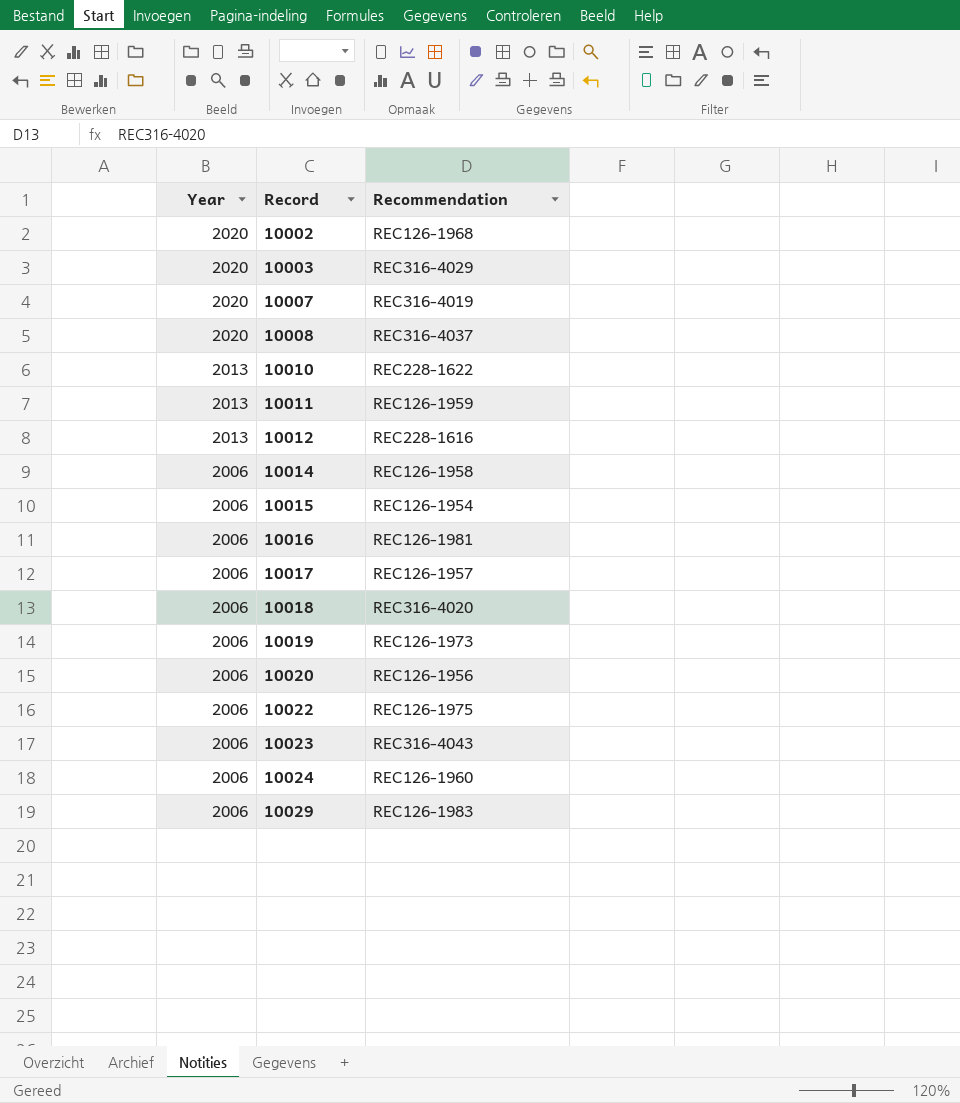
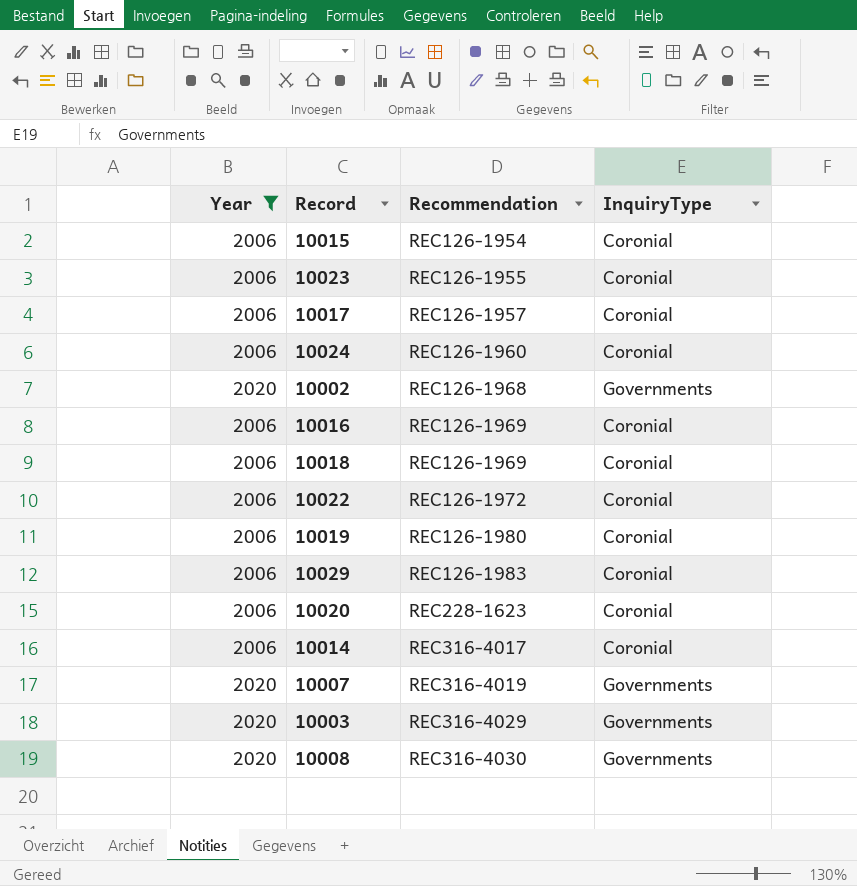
filter: none -> Year != 2013
row order: Year descending -> Recommendation ascending
column InquiryType | position: none -> 4
10023 | Recommendation: REC316-4043 -> REC126-1955
10016 | Recommendation: REC126-1981 -> REC126-1969
10018 | Recommendation: REC316-4020 -> REC126-1969
10022 | Recommendation: REC126-1975 -> REC126-1972
10019 | Recommendation: REC126-1973 -> REC126-1980
10020 | Recommendation: REC126-1956 -> REC228-1623
10014 | Recommendation: REC126-1958 -> REC316-4017
10008 | Recommendation: REC316-4037 -> REC316-4030

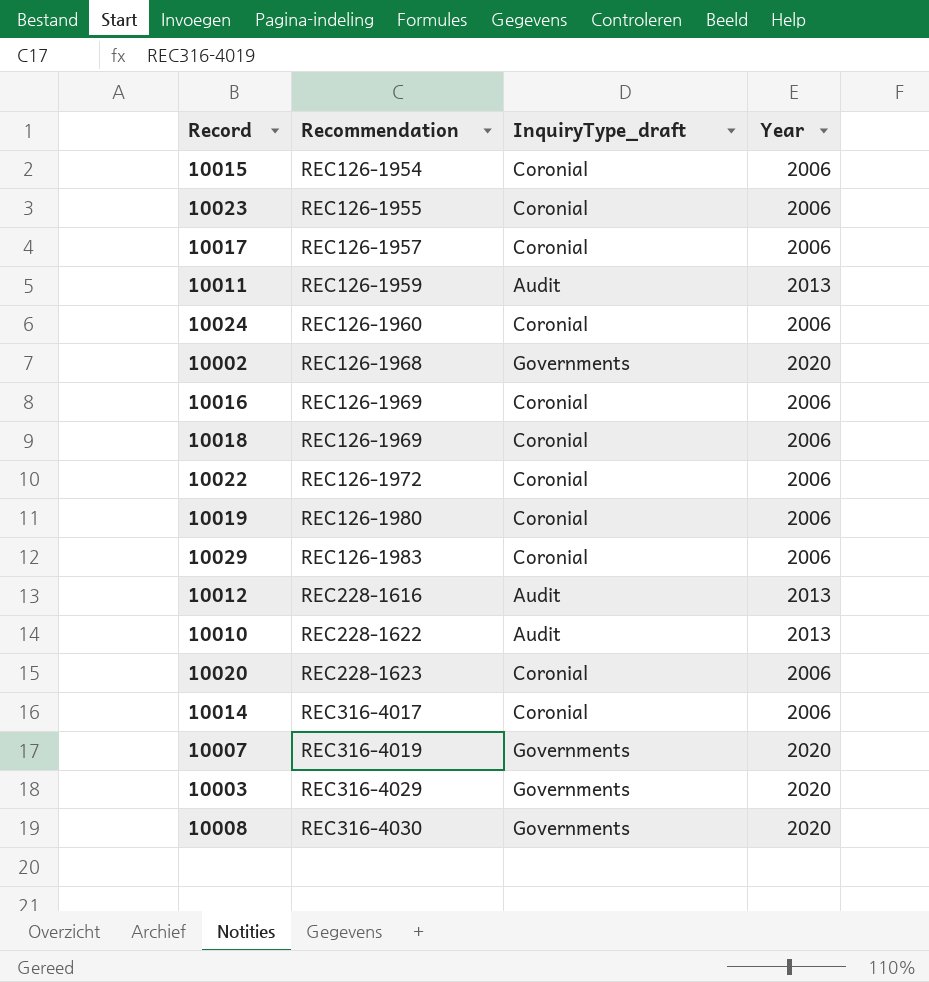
filter: Year != 2013 -> none
column name: InquiryType -> InquiryType_draft
column Year | position: 1 -> 4

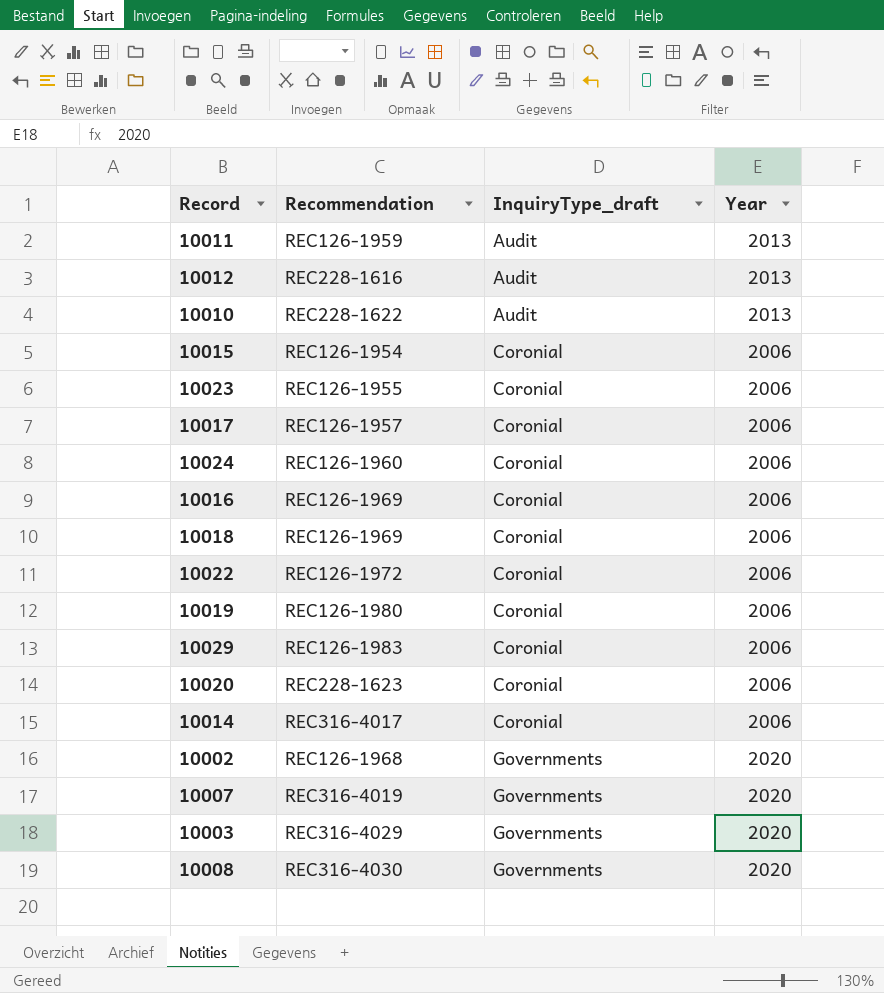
row order: Recommendation ascending -> InquiryType_draft ascending

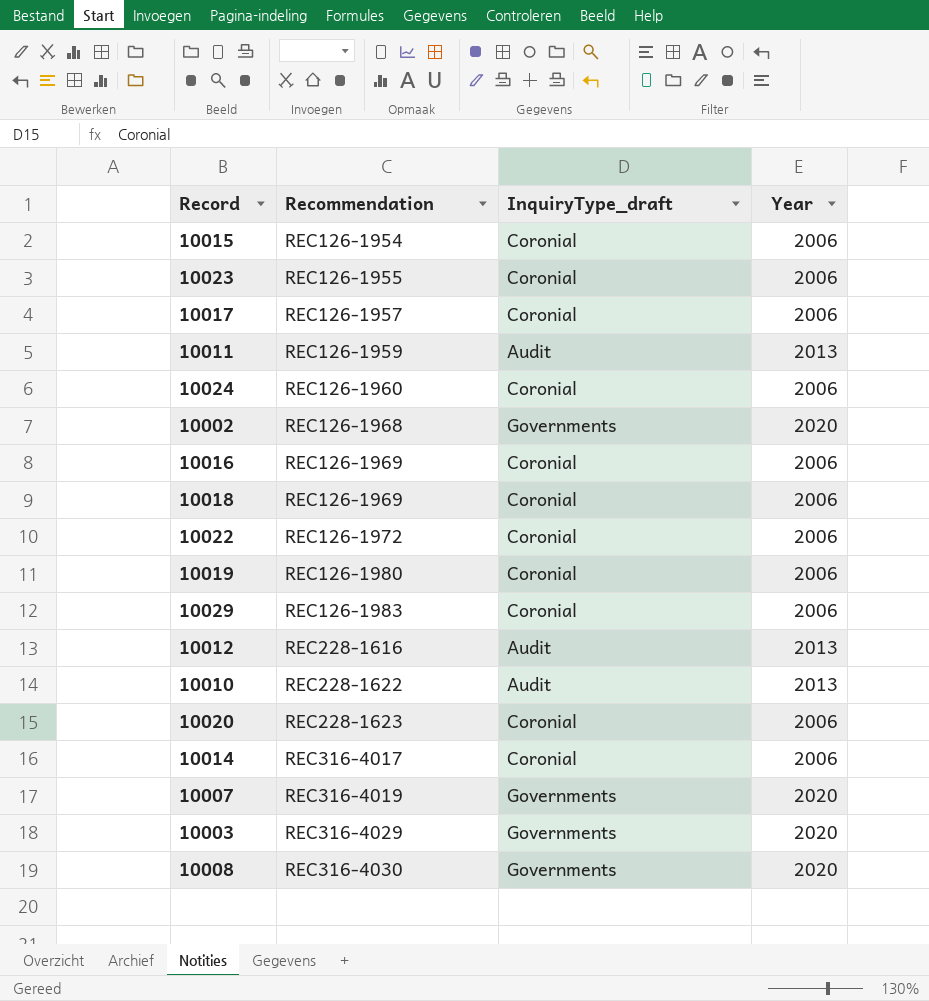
row order: InquiryType_draft ascending -> Recommendation ascending

